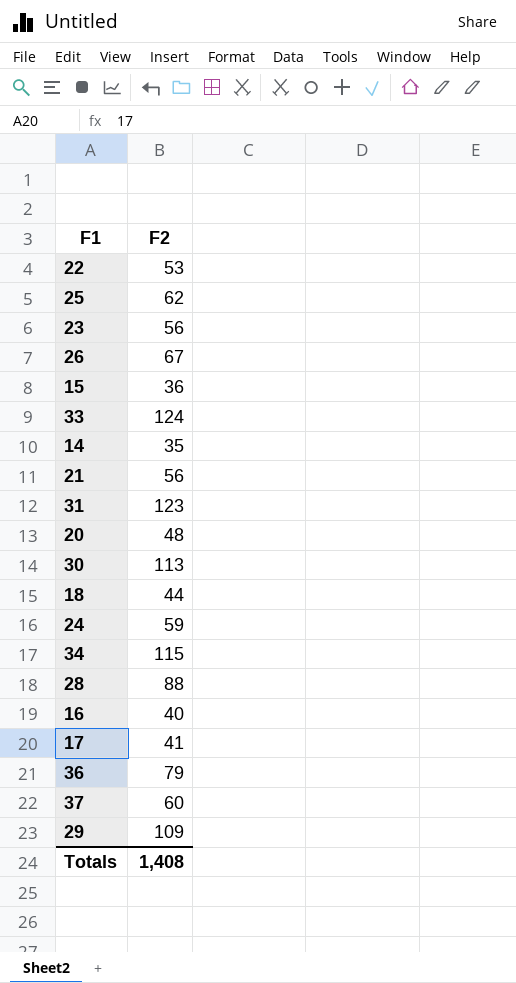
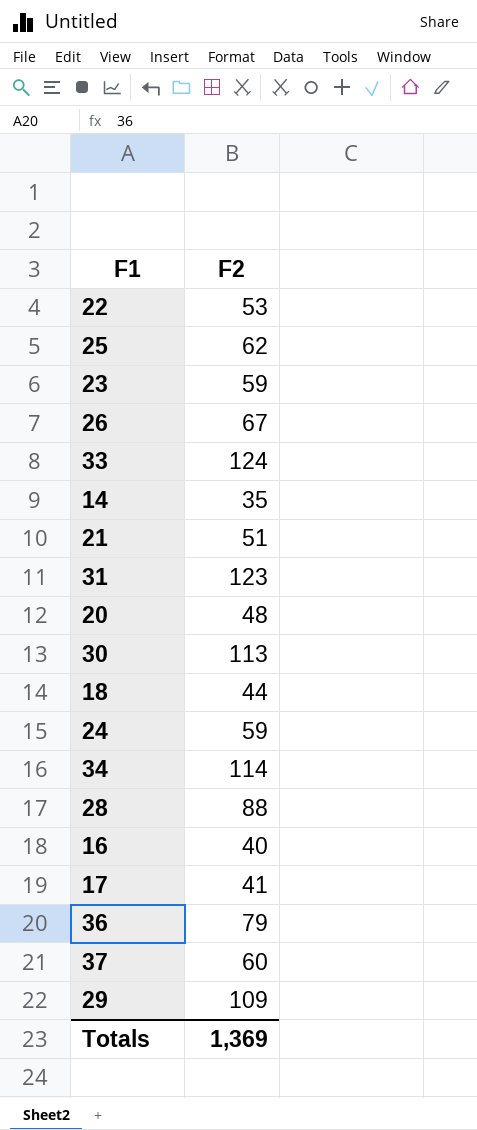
row 15: 36 -> none
23 | F2: 56 -> 59
21 | F2: 56 -> 51
34 | F2: 115 -> 114
Totals | F2: 1,408 -> 1,369

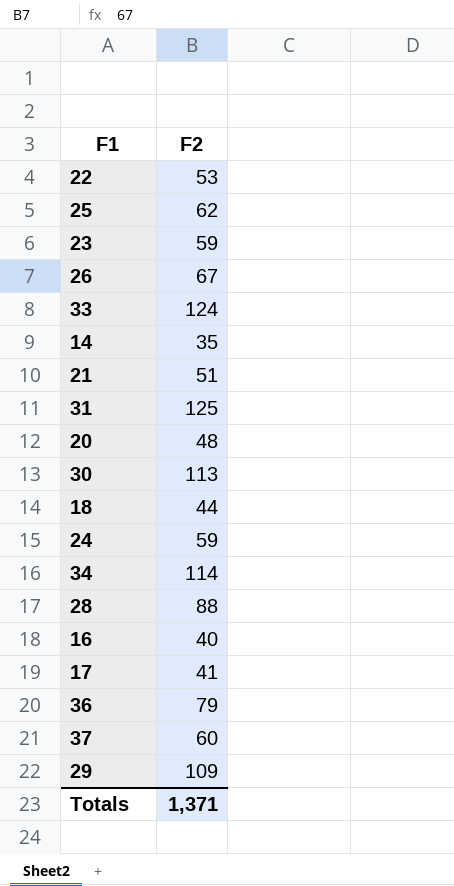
31 | F2: 123 -> 125
Totals | F2: 1,369 -> 1,371

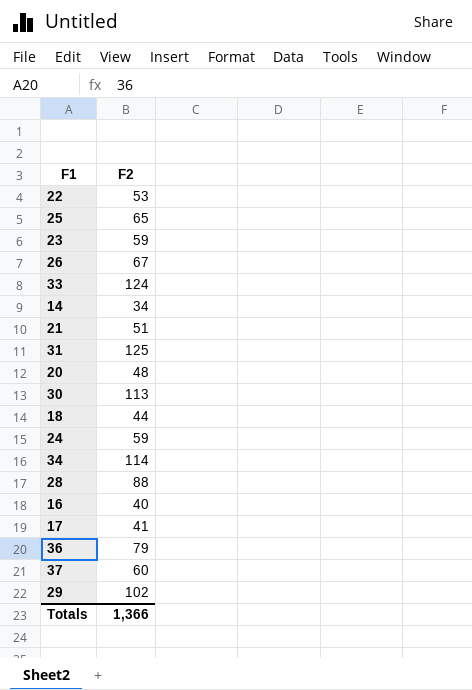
25 | F2: 62 -> 65
14 | F2: 35 -> 34
29 | F2: 109 -> 102
Totals | F2: 1,371 -> 1,366

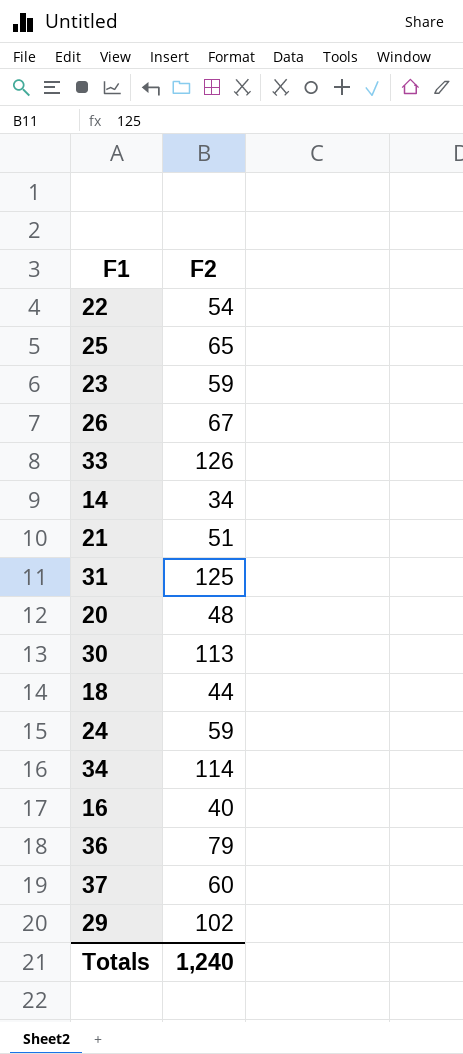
row 28: 88 -> none
row 17: 41 -> none
22 | F2: 53 -> 54
33 | F2: 124 -> 126
Totals | F2: 1,366 -> 1,240

